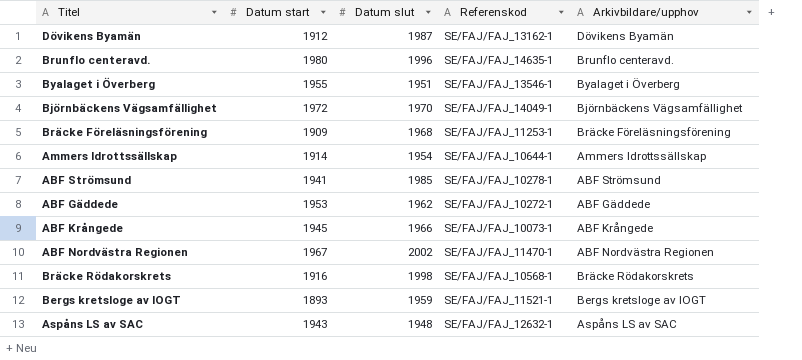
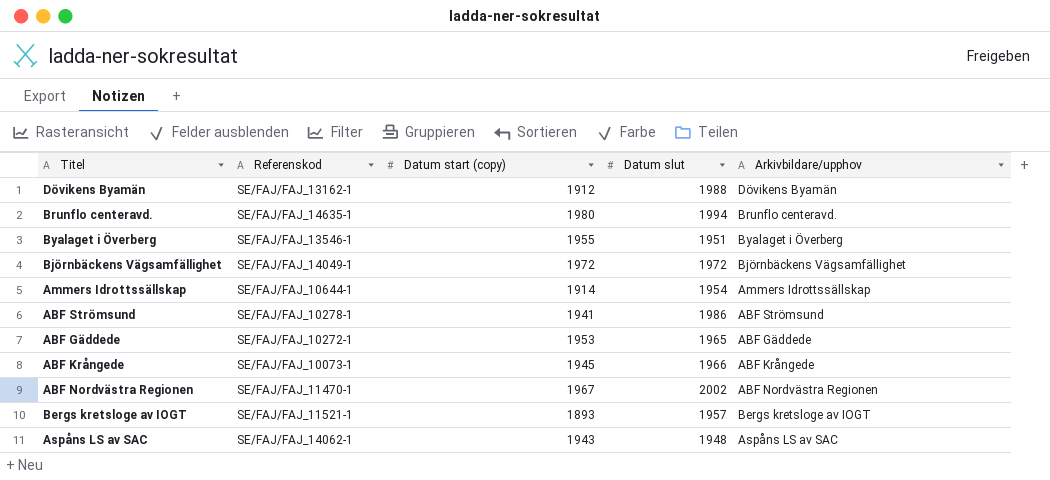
column Referenskod | position: 4 -> 2
column name: Datum start -> Datum start (copy)
row Bräcke Föreläsningsförening: 1909 | 1968 | SE/FAJ/FAJ_11253-1 | Bräcke Föreläsningsförening -> none
row Bräcke Rödakorskrets: 1916 | 1998 | SE/FAJ/FAJ_10568-1 | Bräcke Rödakorskrets -> none
Dövikens Byamän | Datum slut: 1987 -> 1988
Brunflo centeravd. | Datum slut: 1996 -> 1994
Björnbäckens Vägsamfällighet | Datum slut: 1970 -> 1972
ABF Strömsund | Datum slut: 1985 -> 1986
ABF Gäddede | Datum slut: 1962 -> 1965
Bergs kretsloge av IOGT | Datum slut: 1959 -> 1957
Aspåns LS av SAC | Referenskod: SE/FAJ/FAJ_12632-1 -> SE/FAJ/FAJ_14062-1

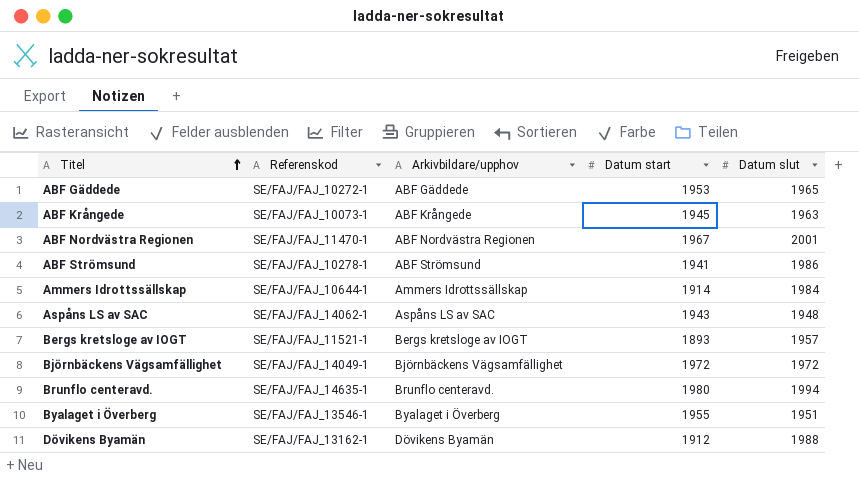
row order: none -> Titel ascending
column Arkivbildare/upphov | position: 5 -> 3
column name: Datum start (copy) -> Datum start
ABF Krångede | Datum slut: 1966 -> 1963
ABF Nordvästra Regionen | Datum slut: 2002 -> 2001
Ammers Idrottssällskap | Datum slut: 1954 -> 1984

